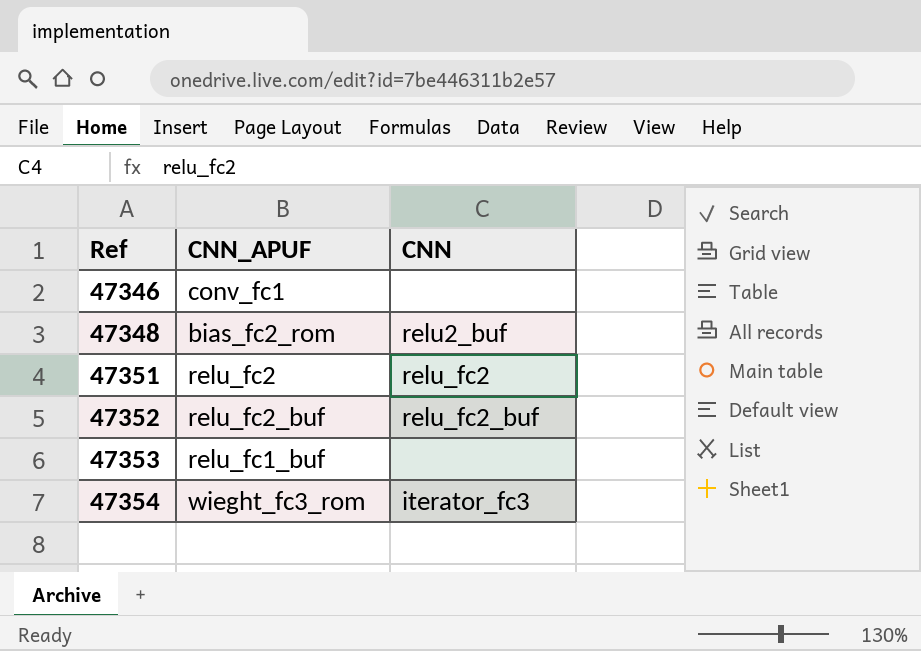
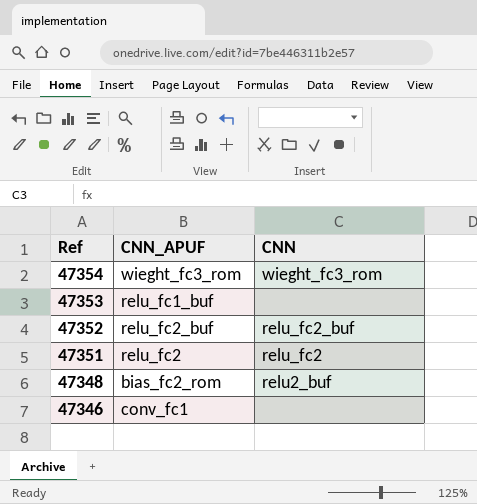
row order: Ref ascending -> Ref descending
47354 | CNN: iterator_fc3 -> wieght_fc3_rom

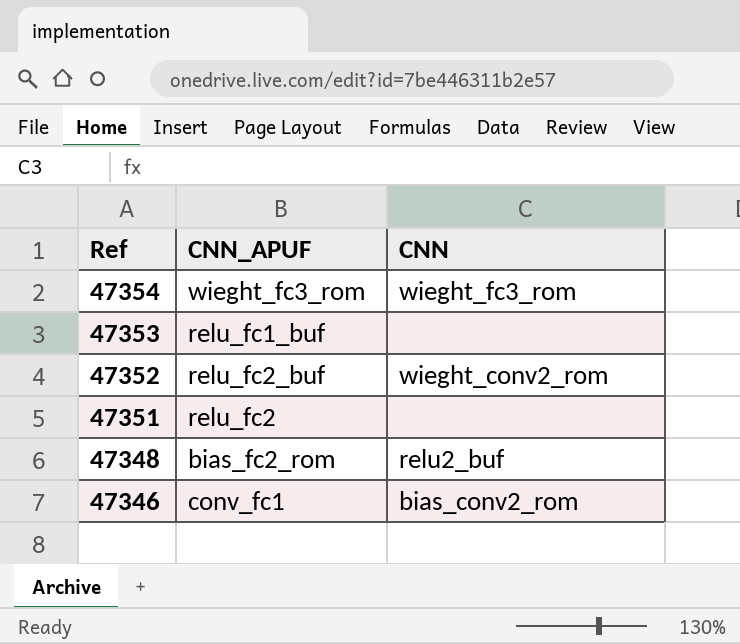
47352 | CNN: relu_fc2_buf -> wieght_conv2_rom
47351 | CNN: relu_fc2 -> none
47346 | CNN: none -> bias_conv2_rom

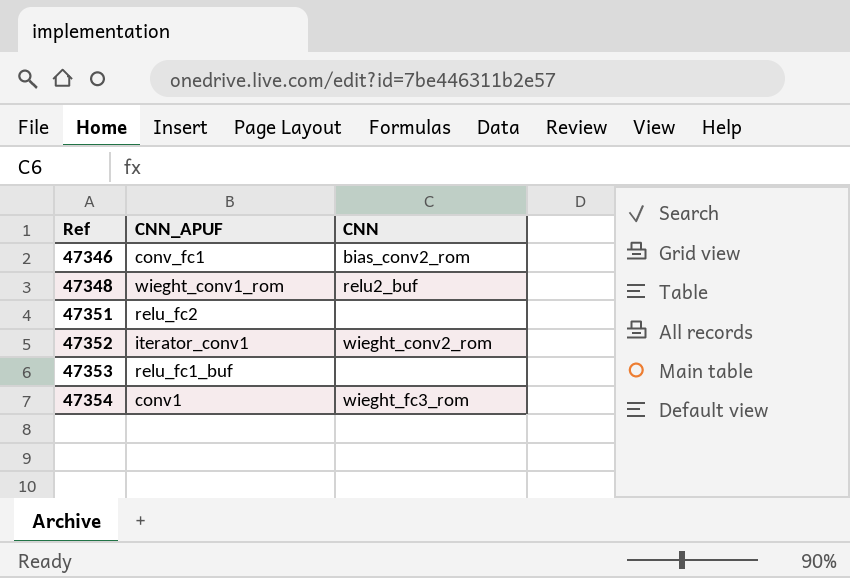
row order: Ref descending -> Ref ascending
47348 | CNN_APUF: bias_fc2_rom -> wieght_conv1_rom
47352 | CNN_APUF: relu_fc2_buf -> iterator_conv1
47354 | CNN_APUF: wieght_fc3_rom -> conv1

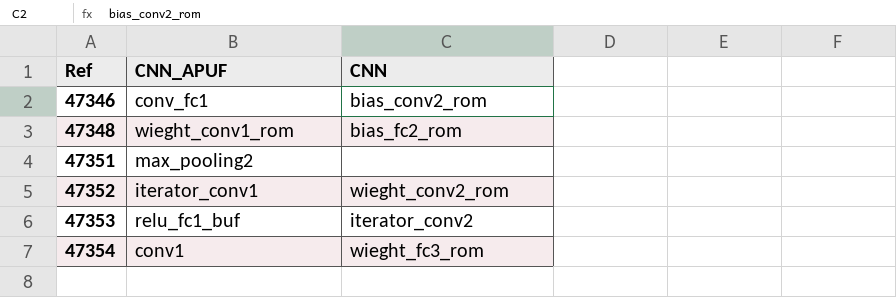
47348 | CNN: relu2_buf -> bias_fc2_rom
47351 | CNN_APUF: relu_fc2 -> max_pooling2
47353 | CNN: none -> iterator_conv2

